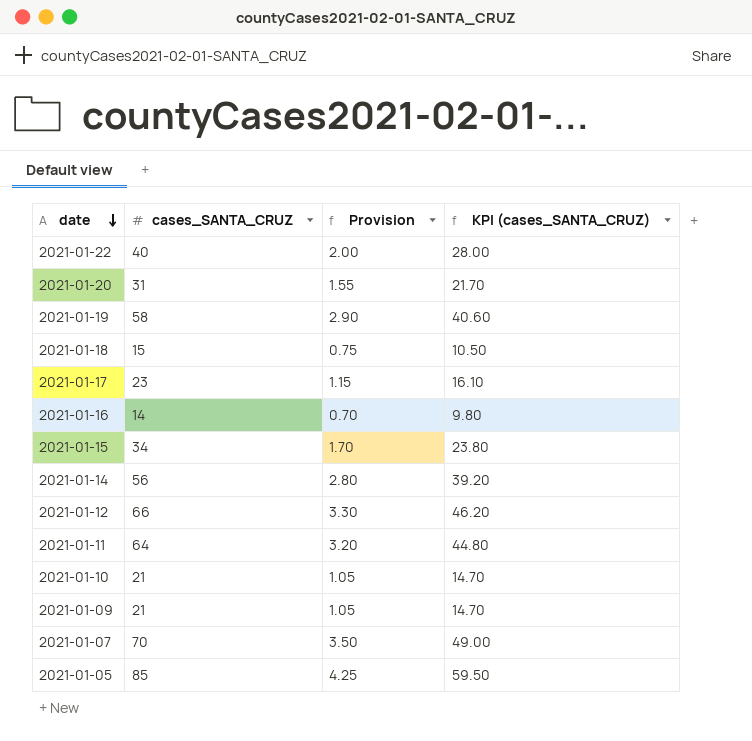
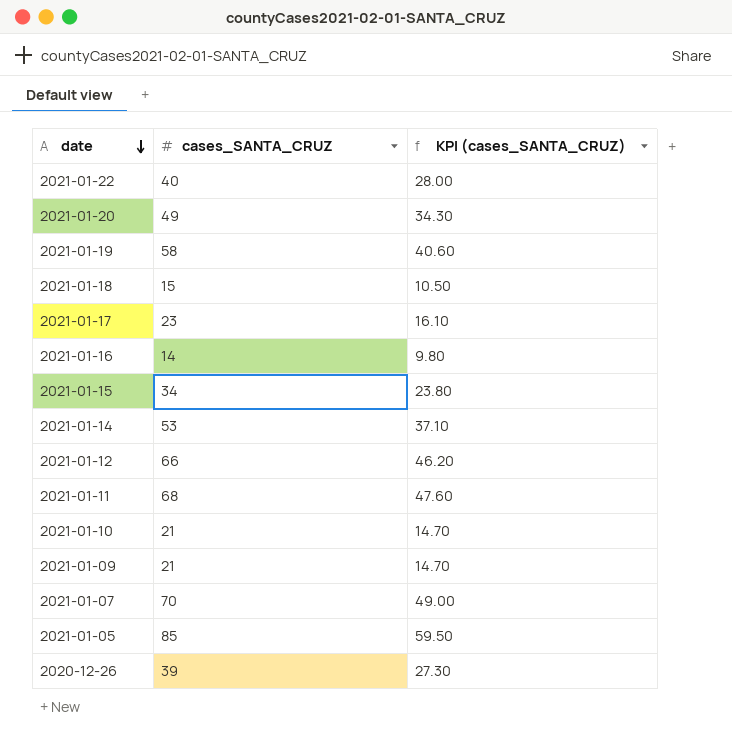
column Provision | formula: [cases_SANTA_CRUZ] * 0.05 -> none
2021-01-20 | cases_SANTA_CRUZ: 31 -> 49
2021-01-20 | KPI (cases_SANTA_CRUZ): 21.70 -> 34.30
2021-01-14 | cases_SANTA_CRUZ: 56 -> 53
2021-01-14 | KPI (cases_SANTA_CRUZ): 39.20 -> 37.10
2021-01-11 | cases_SANTA_CRUZ: 64 -> 68
2021-01-11 | KPI (cases_SANTA_CRUZ): 44.80 -> 47.60
row 2020-12-26: none -> 39 | 27.30

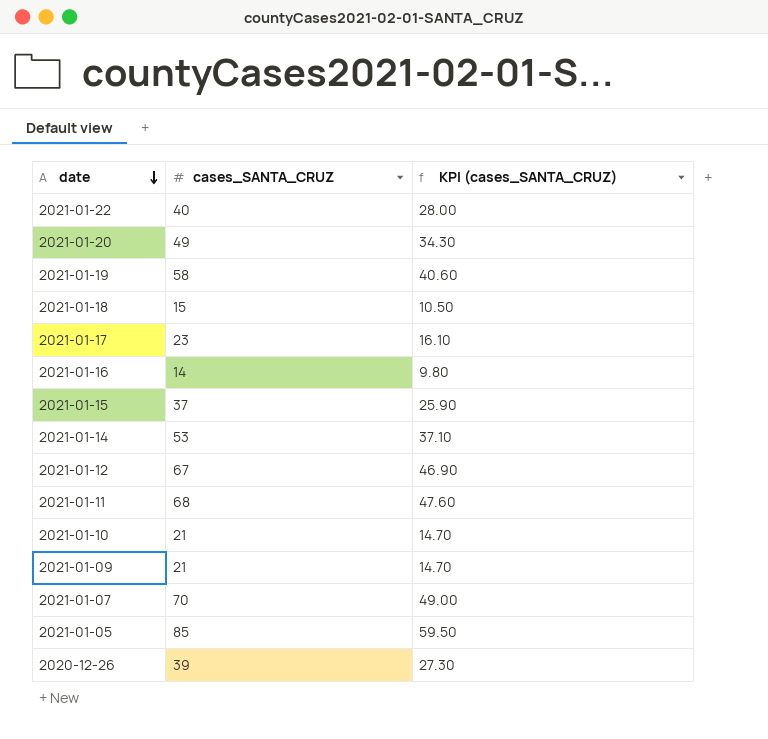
2021-01-15 | cases_SANTA_CRUZ: 34 -> 37
2021-01-15 | KPI (cases_SANTA_CRUZ): 23.80 -> 25.90
2021-01-12 | cases_SANTA_CRUZ: 66 -> 67
2021-01-12 | KPI (cases_SANTA_CRUZ): 46.20 -> 46.90

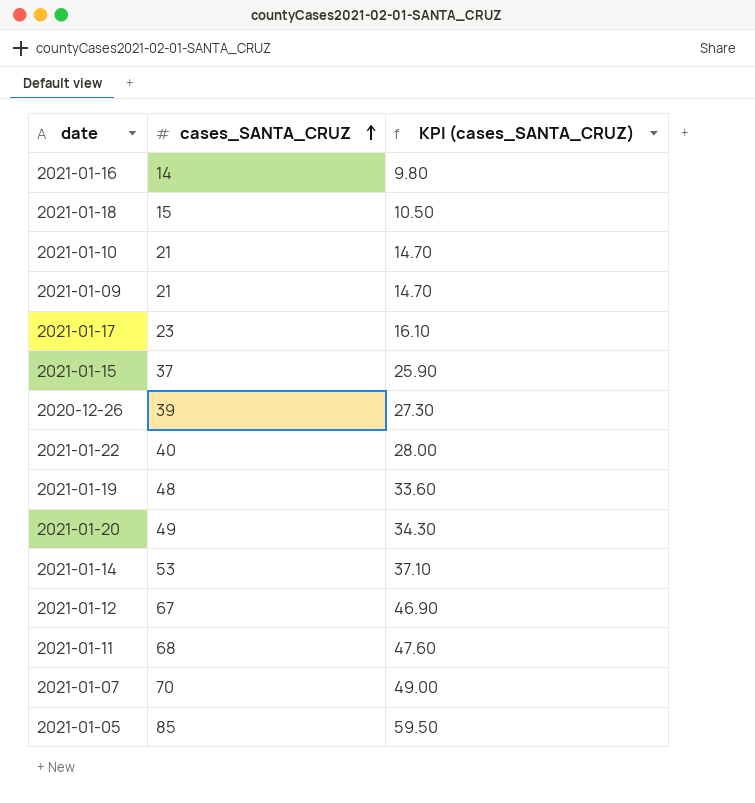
row order: date descending -> cases_SANTA_CRUZ ascending
2021-01-19 | cases_SANTA_CRUZ: 58 -> 48
2021-01-19 | KPI (cases_SANTA_CRUZ): 40.60 -> 33.60

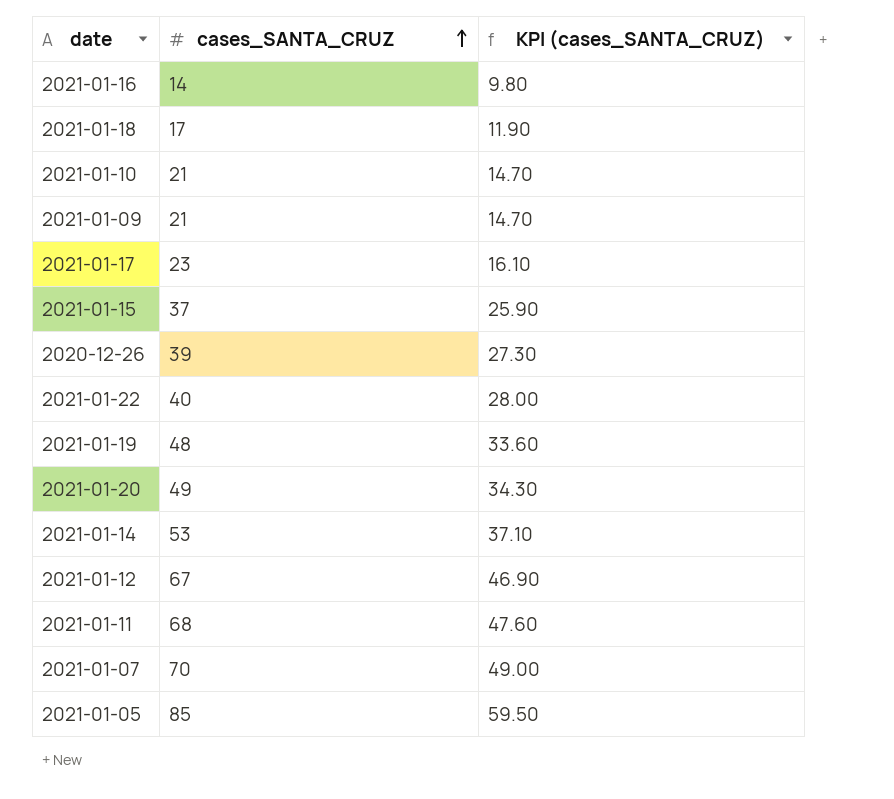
2021-01-18 | cases_SANTA_CRUZ: 15 -> 17
2021-01-18 | KPI (cases_SANTA_CRUZ): 10.50 -> 11.90

